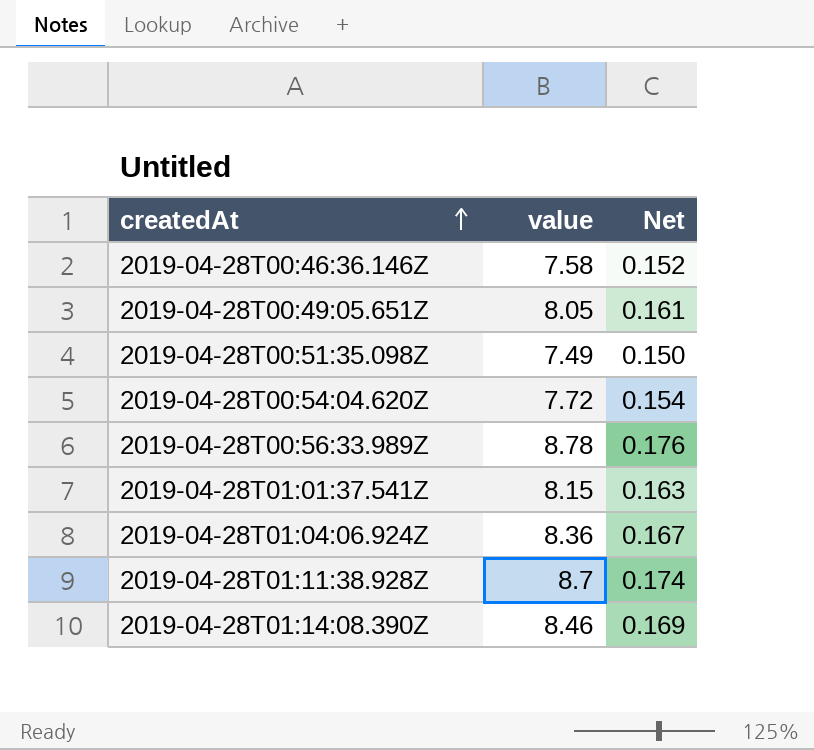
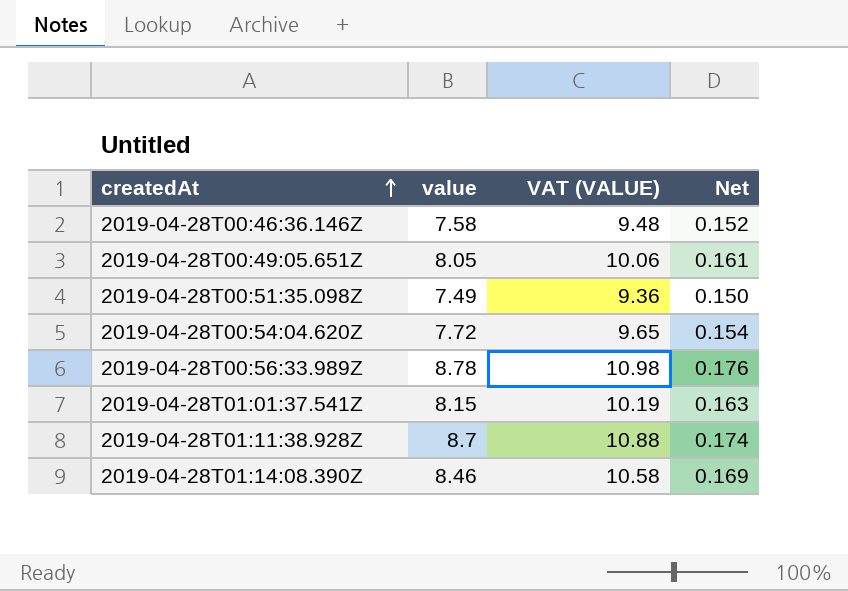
column VAT (VALUE) | formula: none -> [value] * 1.25
row 2019-04-28T01:04:06.924Z: 8.36 | 0.167 -> none

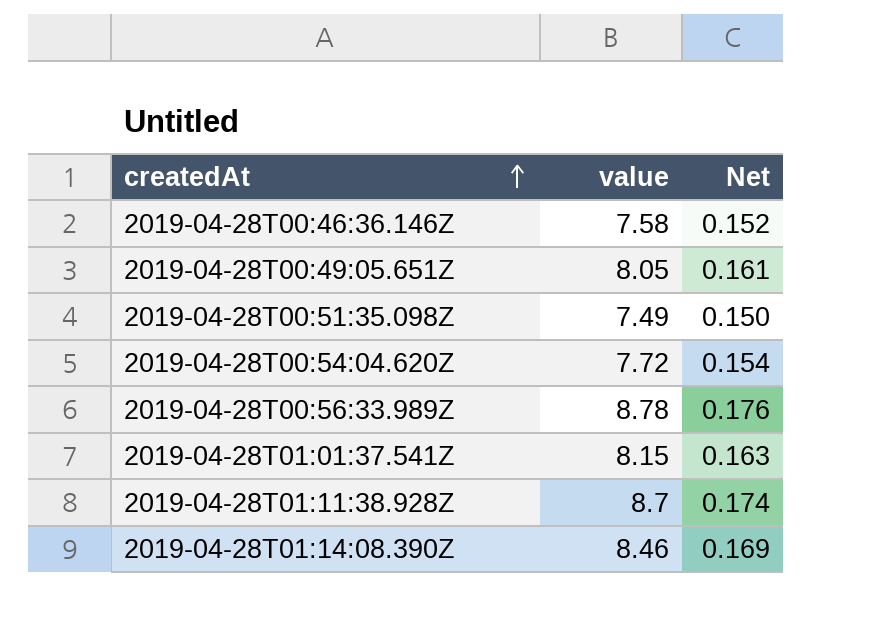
column VAT (VALUE) | formula: [value] * 1.25 -> none

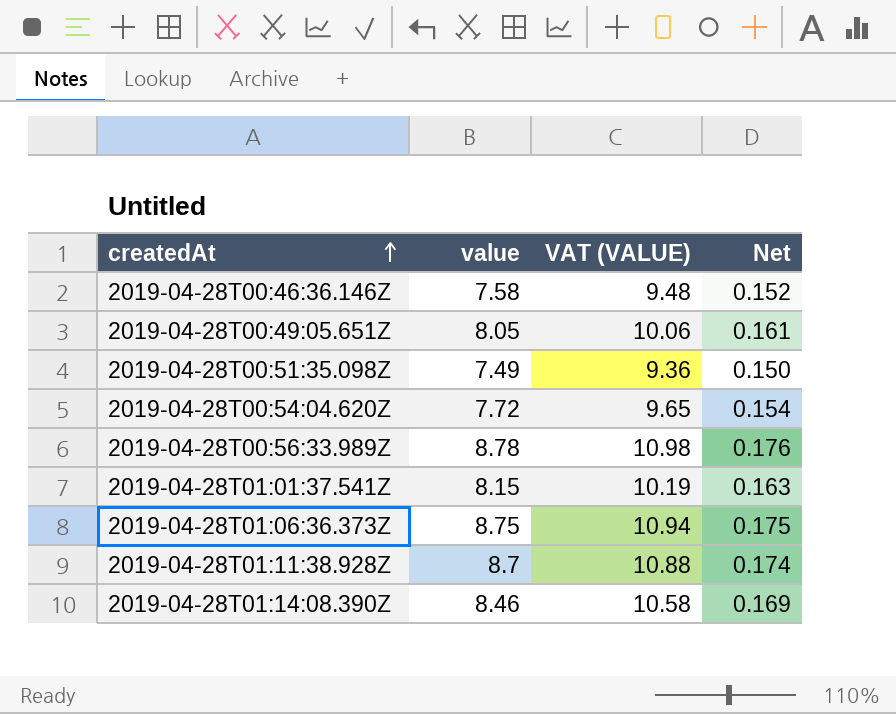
column VAT (VALUE) | formula: none -> [value] * 1.25
row 2019-04-28T01:06:36.373Z: none -> 8.75 | 10.94 | 0.175

